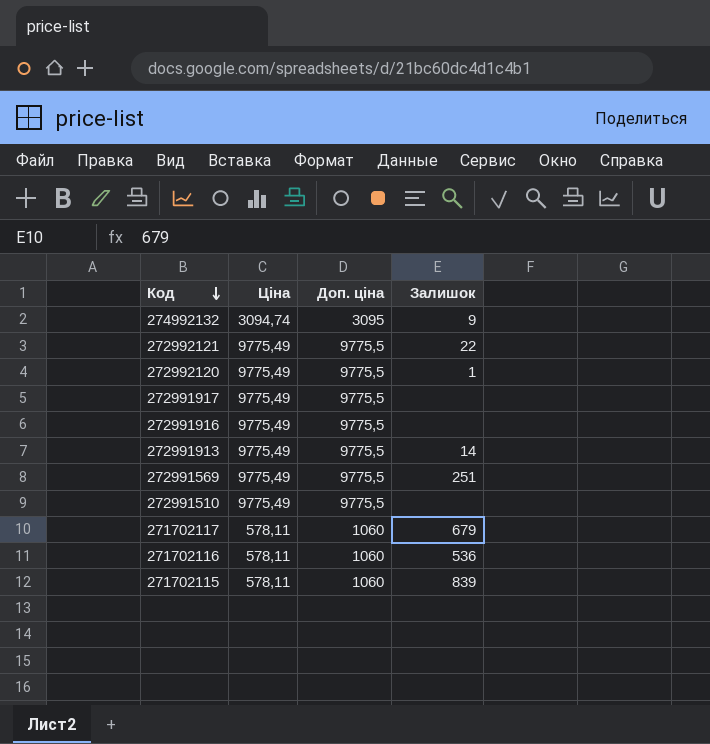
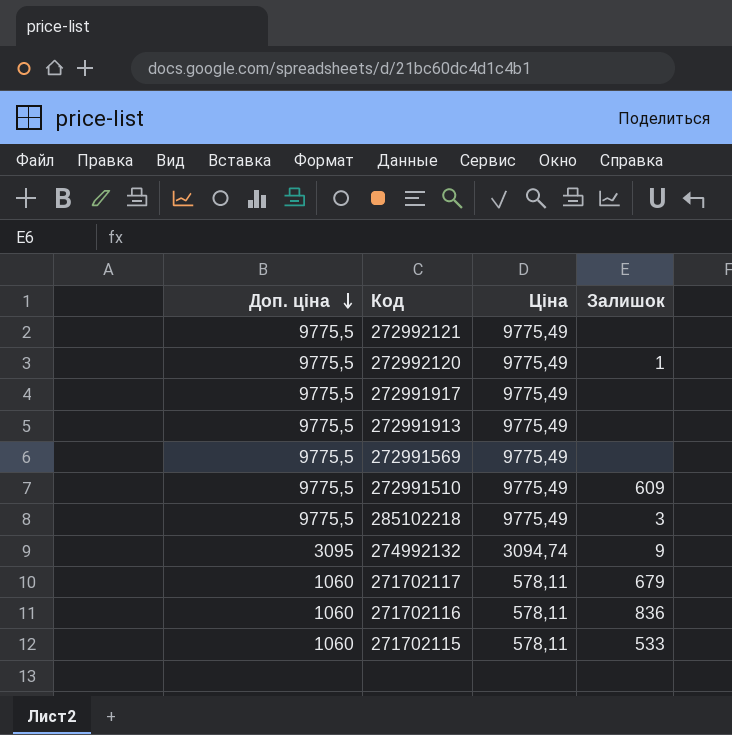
row order: Код descending -> Доп. ціна descending
column Доп. ціна | position: 3 -> 1
row 272991916: 9775,49 | 9775,5 | none -> none
272992121 | Залишок: 22 -> none
272991913 | Залишок: 14 -> none
272991569 | Залишок: 251 -> none
272991510 | Залишок: none -> 609
row 285102218: none -> 9775,5 | 9775,49 | 3
271702116 | Залишок: 536 -> 836
271702115 | Залишок: 839 -> 533

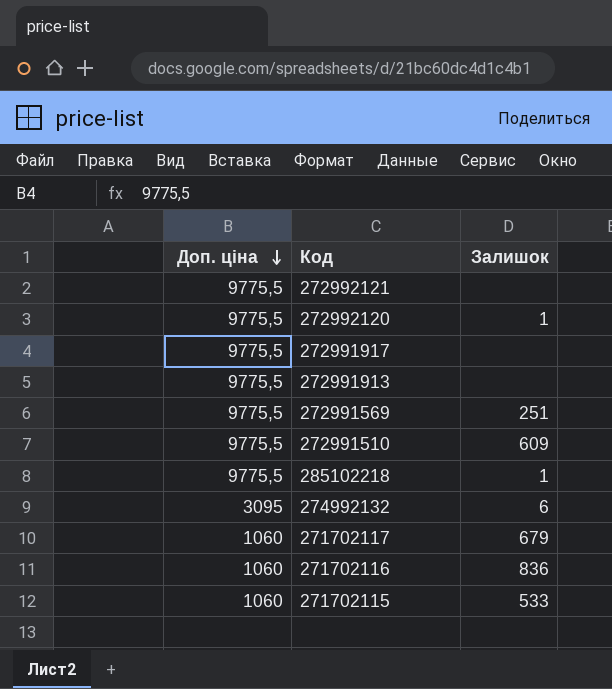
column Ціна | position: 3 -> none
272991569 | Залишок: none -> 251
285102218 | Залишок: 3 -> 1
274992132 | Залишок: 9 -> 6

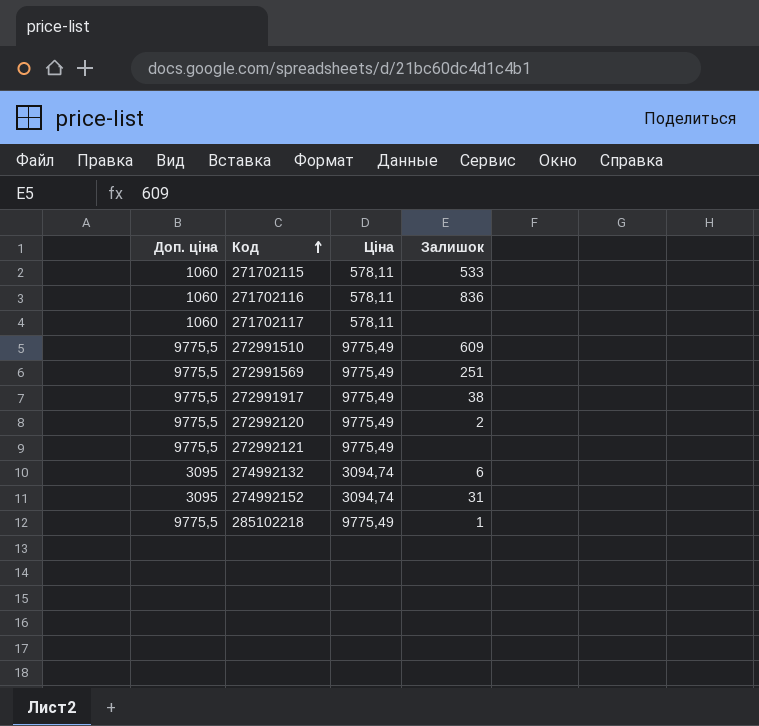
row order: Доп. ціна descending -> Код ascending
column Ціна | position: none -> 3
row 272991913: 9775,5 | none -> none
271702117 | Залишок: 679 -> none
272991917 | Залишок: none -> 38
272992120 | Залишок: 1 -> 2
row 274992152: none -> 3095 | 3094,74 | 31

